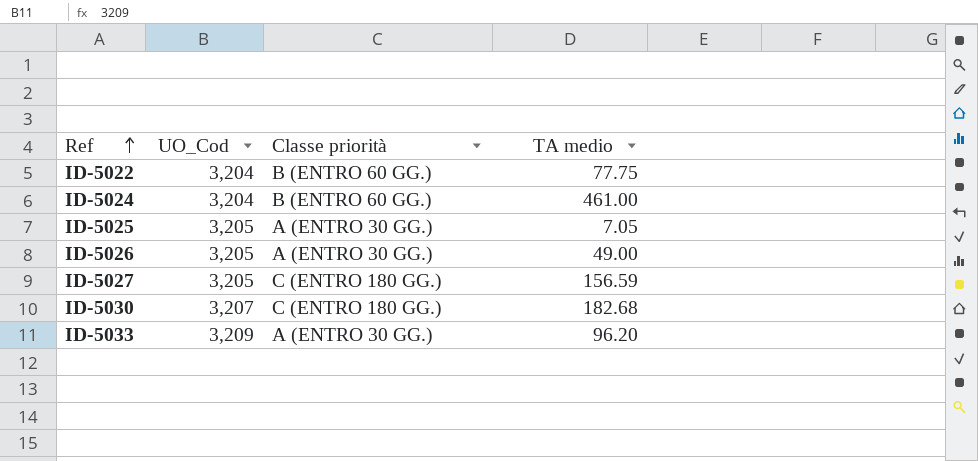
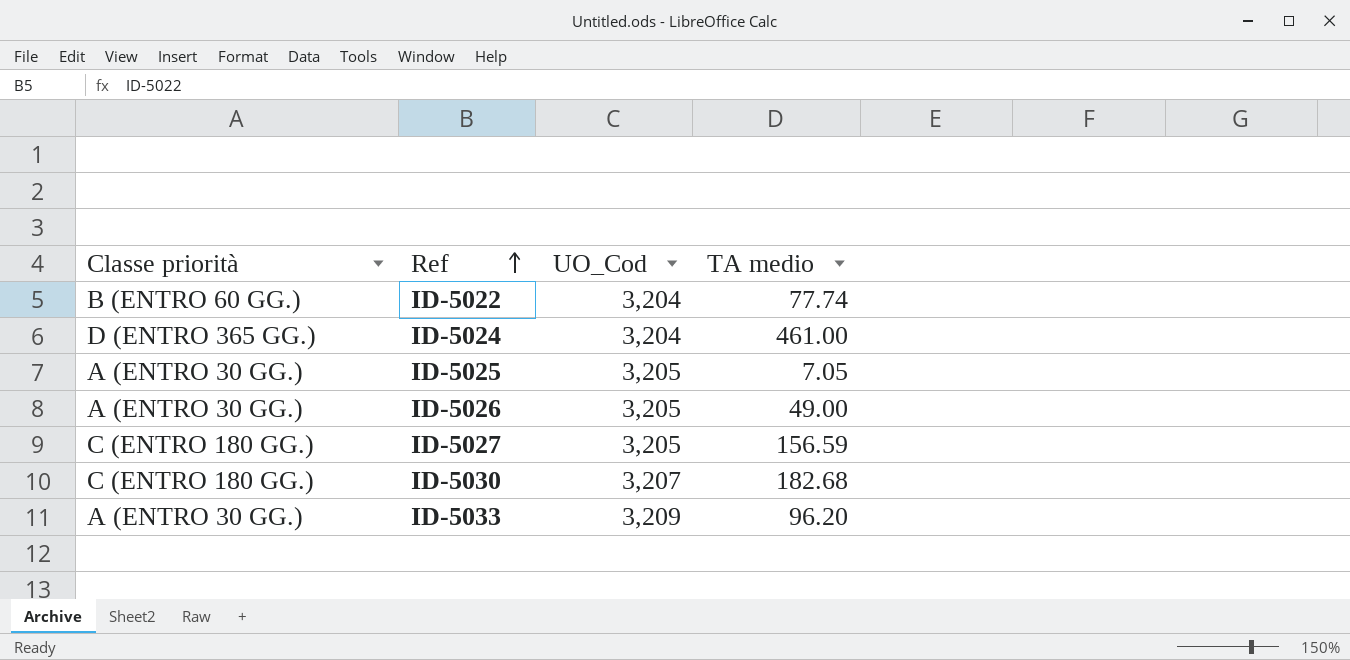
column Classe priorità | position: 3 -> 1
ID-5022 | TA medio: 77.75 -> 77.74
ID-5024 | Classe priorità: B (ENTRO 60 GG.) -> D (ENTRO 365 GG.)

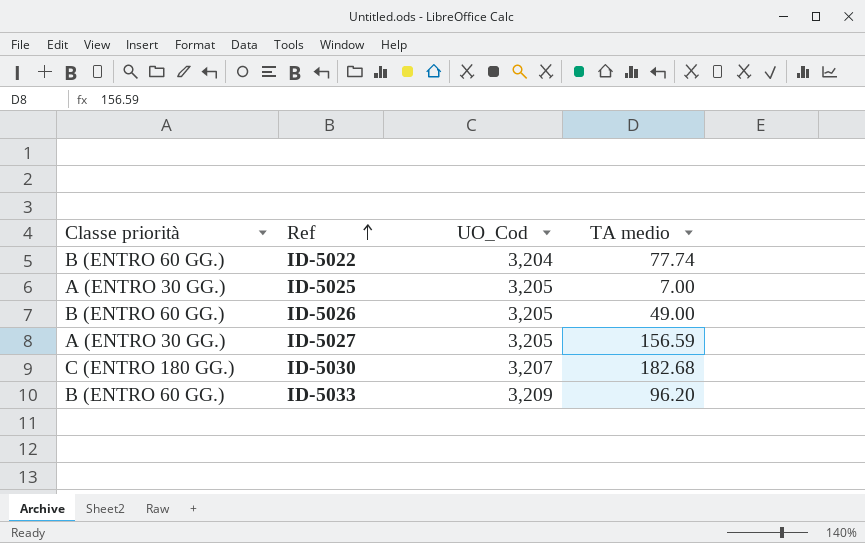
row ID-5024: D (ENTRO 365 GG.) | 3,204 | 461.00 -> none
ID-5025 | TA medio: 7.05 -> 7.00
ID-5026 | Classe priorità: A (ENTRO 30 GG.) -> B (ENTRO 60 GG.)
ID-5027 | Classe priorità: C (ENTRO 180 GG.) -> A (ENTRO 30 GG.)
ID-5033 | Classe priorità: A (ENTRO 30 GG.) -> B (ENTRO 60 GG.)

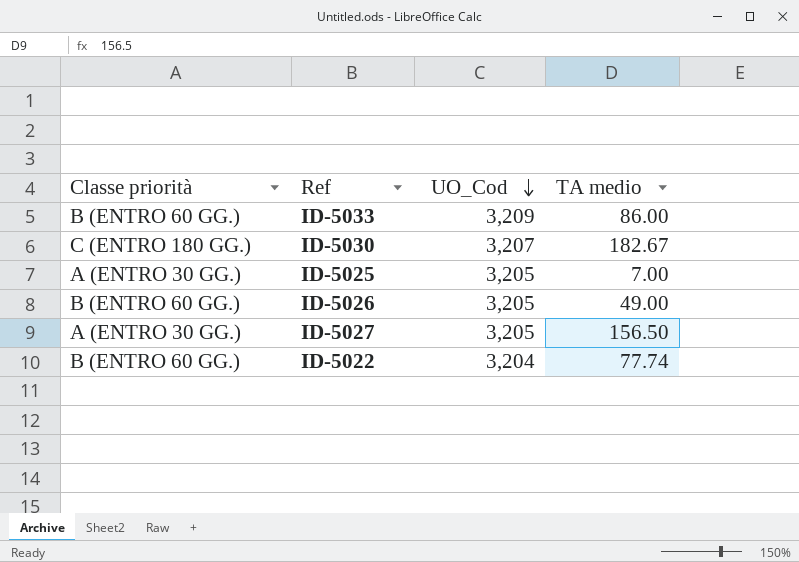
row order: Ref ascending -> UO_Cod descending
ID-5033 | TA medio: 96.20 -> 86.00
ID-5030 | TA medio: 182.68 -> 182.67
ID-5027 | TA medio: 156.59 -> 156.50

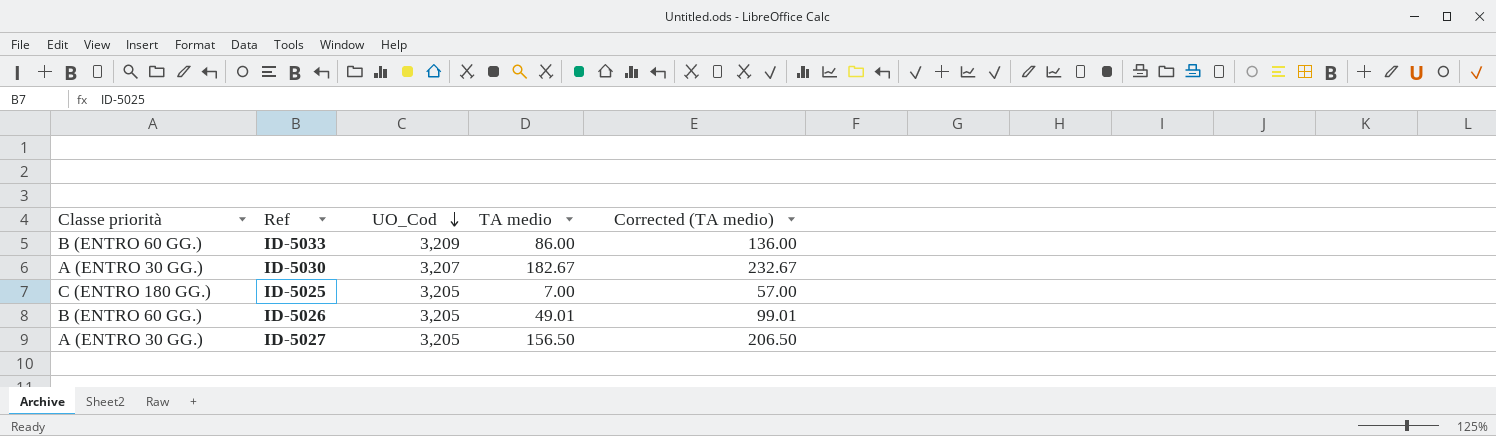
column Corrected (TA medio) | formula: none -> [TA medio] + 50
row ID-5022: B (ENTRO 60 GG.) | 3,204 | 77.74 -> none
ID-5030 | Classe priorità: C (ENTRO 180 GG.) -> A (ENTRO 30 GG.)
ID-5025 | Classe priorità: A (ENTRO 30 GG.) -> C (ENTRO 180 GG.)
ID-5026 | TA medio: 49.00 -> 49.01

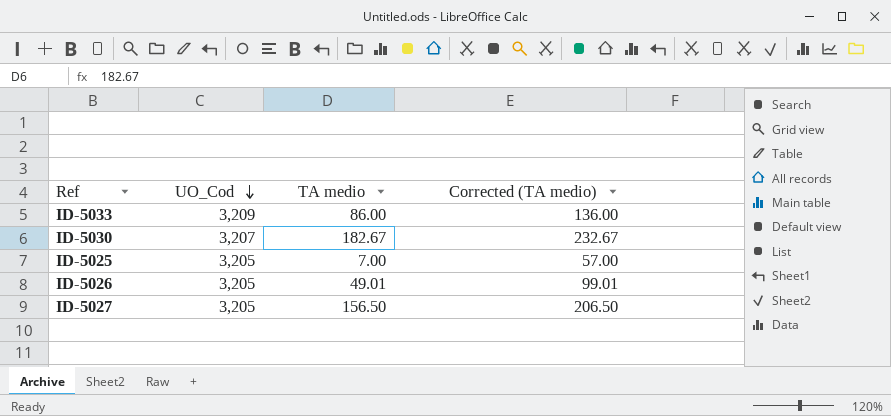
column Classe priorità | position: 1 -> none

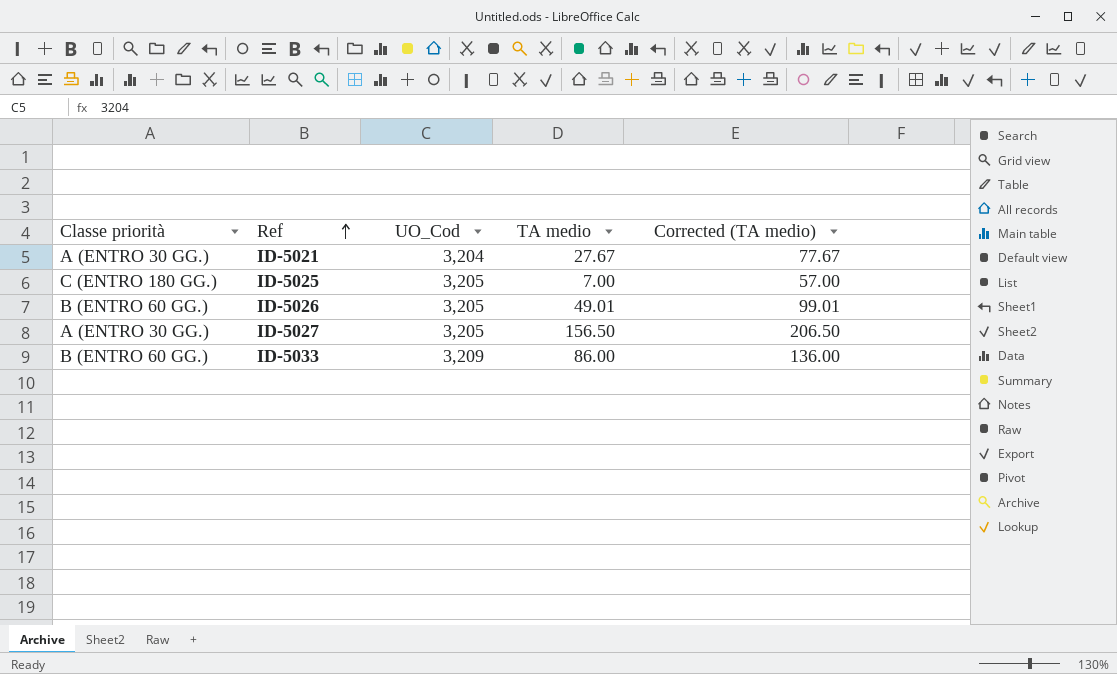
row order: UO_Cod descending -> Ref ascending
column Classe priorità | position: none -> 1
row ID-5030: 3,207 | 182.67 | 232.67 -> none
row ID-5021: none -> A (ENTRO 30 GG.) | 3,204 | 27.67 | 77.67

